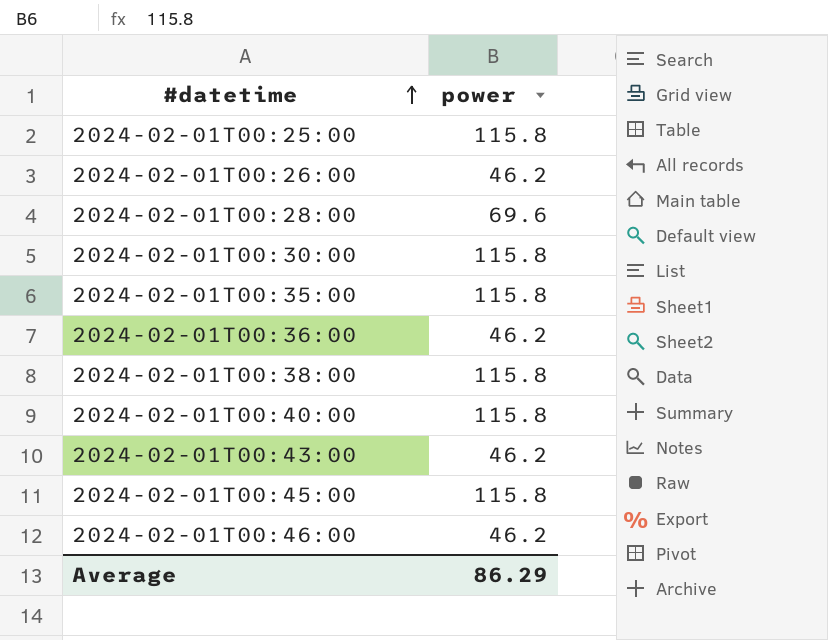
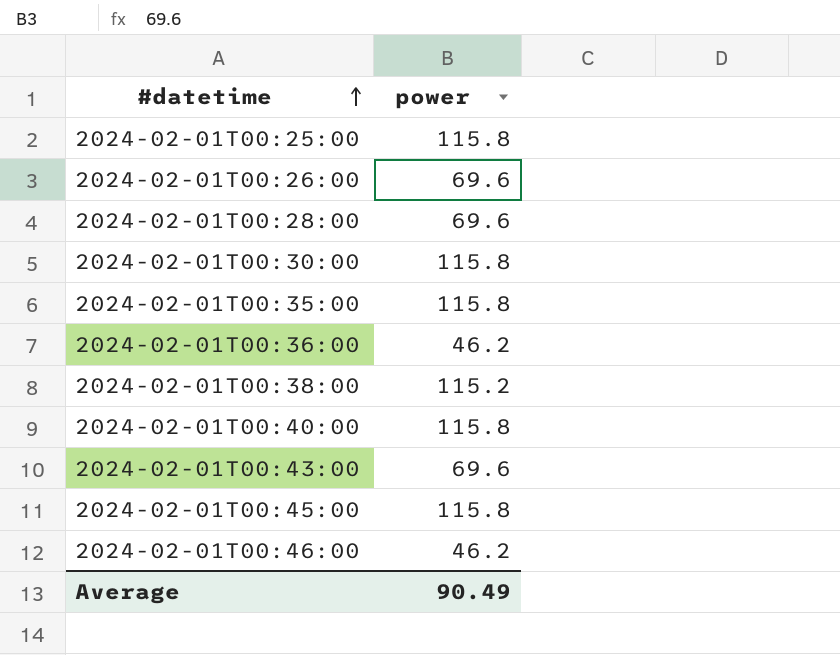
2024-02-01T00:26:00 | power: 46.2 -> 69.6
2024-02-01T00:38:00 | power: 115.8 -> 115.2
2024-02-01T00:43:00 | power: 46.2 -> 69.6
Average | power: 86.29 -> 90.49

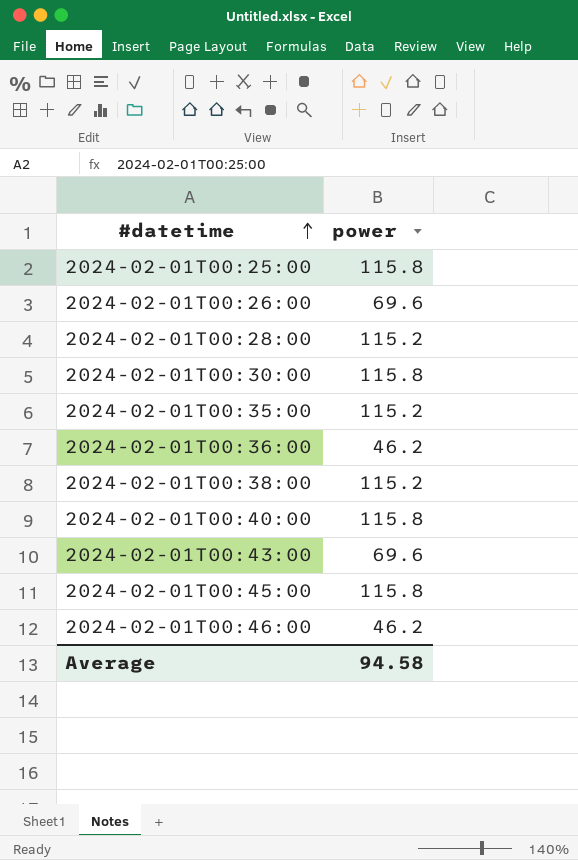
2024-02-01T00:28:00 | power: 69.6 -> 115.2
2024-02-01T00:35:00 | power: 115.8 -> 115.2
Average | power: 90.49 -> 94.58

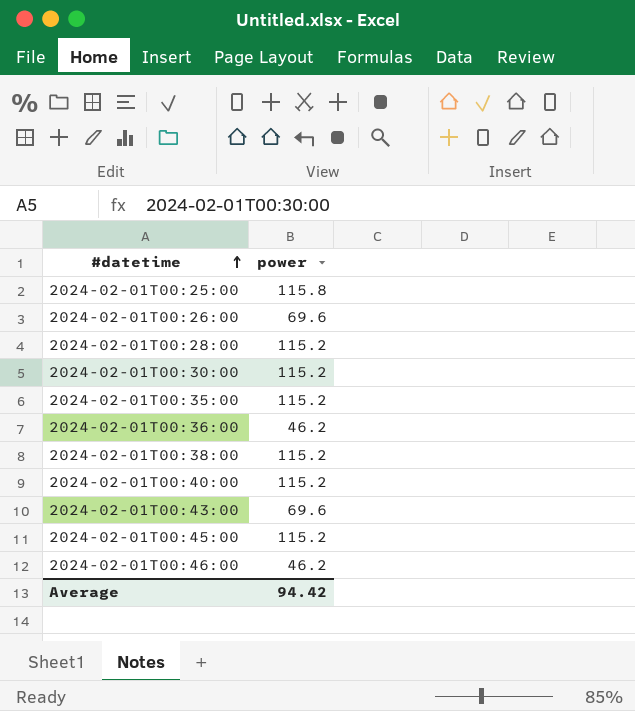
2024-02-01T00:30:00 | power: 115.8 -> 115.2
2024-02-01T00:40:00 | power: 115.8 -> 115.2
2024-02-01T00:45:00 | power: 115.8 -> 115.2
Average | power: 94.58 -> 94.42

